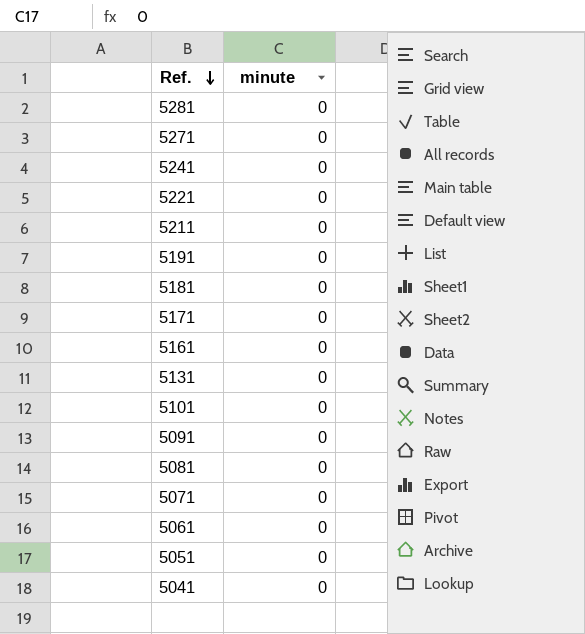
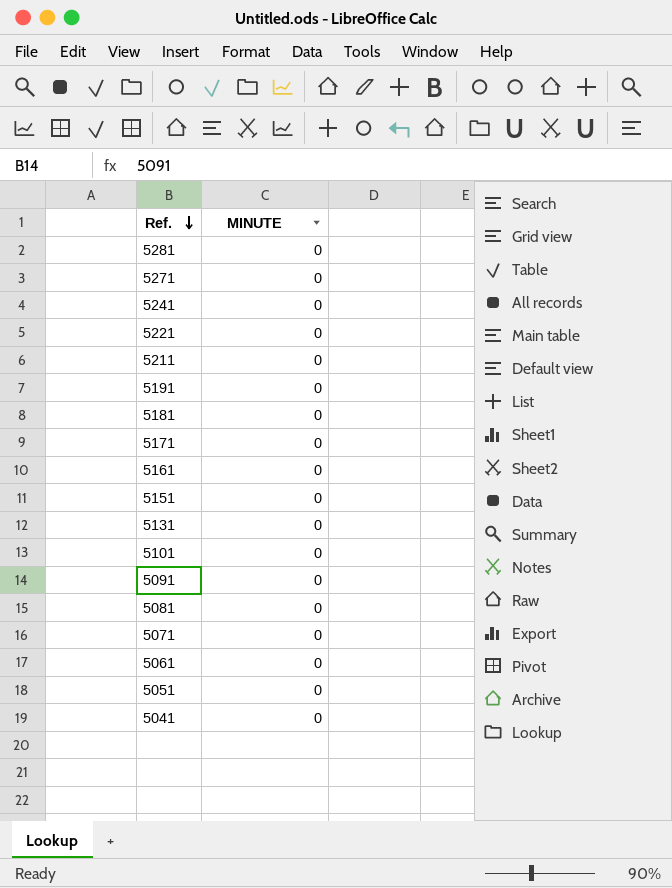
column name: minute -> MINUTE
row 5151: none -> 0

